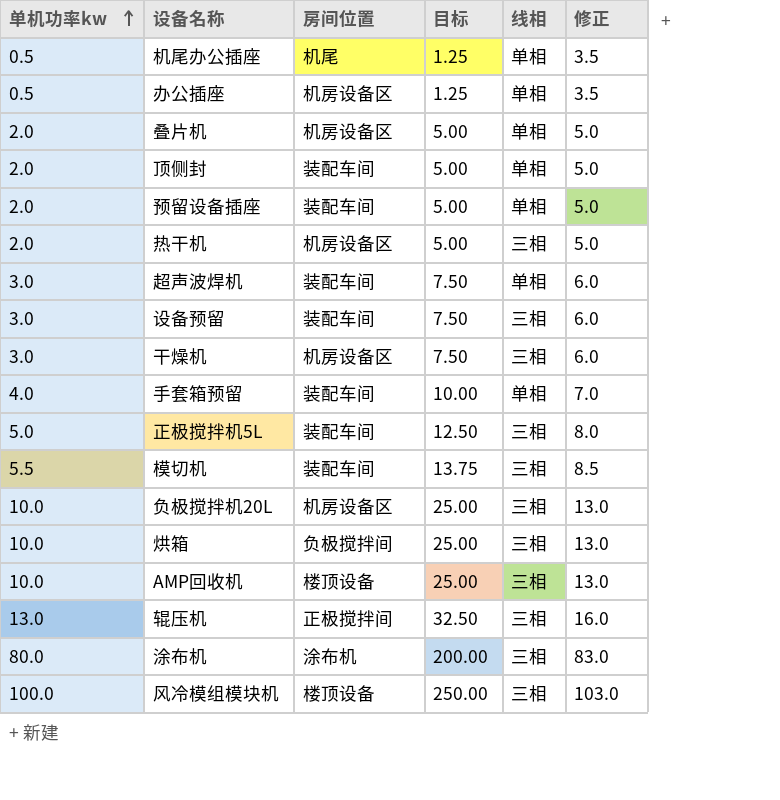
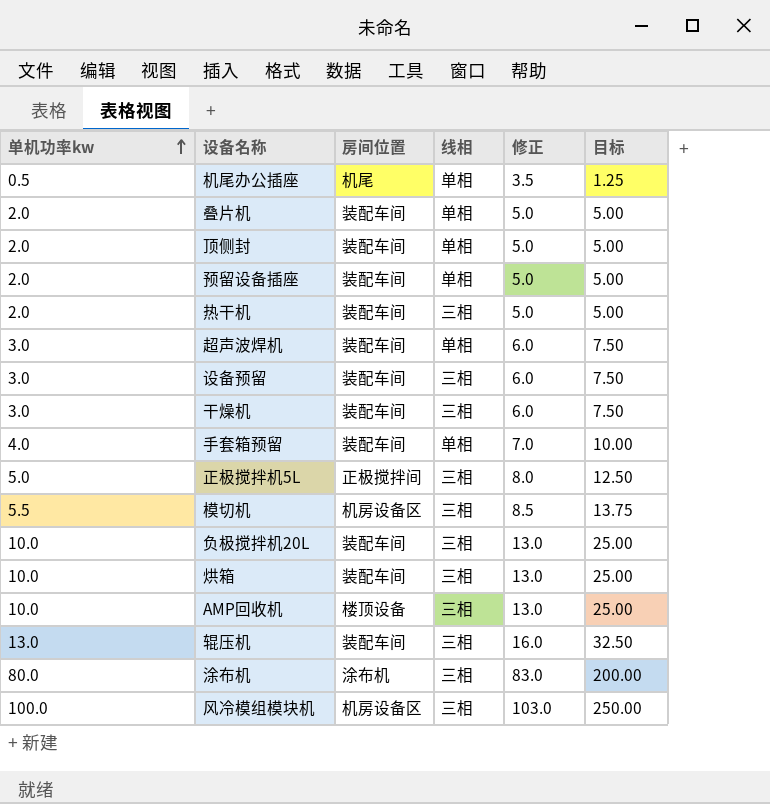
column 目标 | position: 4 -> 6
row 办公插座: 0.5 | 机房设备区 | 1.25 | 单相 | 3.5 -> none
叠片机 | 房间位置: 机房设备区 -> 装配车间
热干机 | 房间位置: 机房设备区 -> 装配车间
干燥机 | 房间位置: 机房设备区 -> 装配车间
正极搅拌机5L | 房间位置: 装配车间 -> 正极搅拌间
模切机 | 房间位置: 装配车间 -> 机房设备区
负极搅拌机20L | 房间位置: 机房设备区 -> 装配车间
烘箱 | 房间位置: 负极搅拌间 -> 装配车间
辊压机 | 房间位置: 正极搅拌间 -> 装配车间
风冷模组模块机 | 房间位置: 楼顶设备 -> 机房设备区

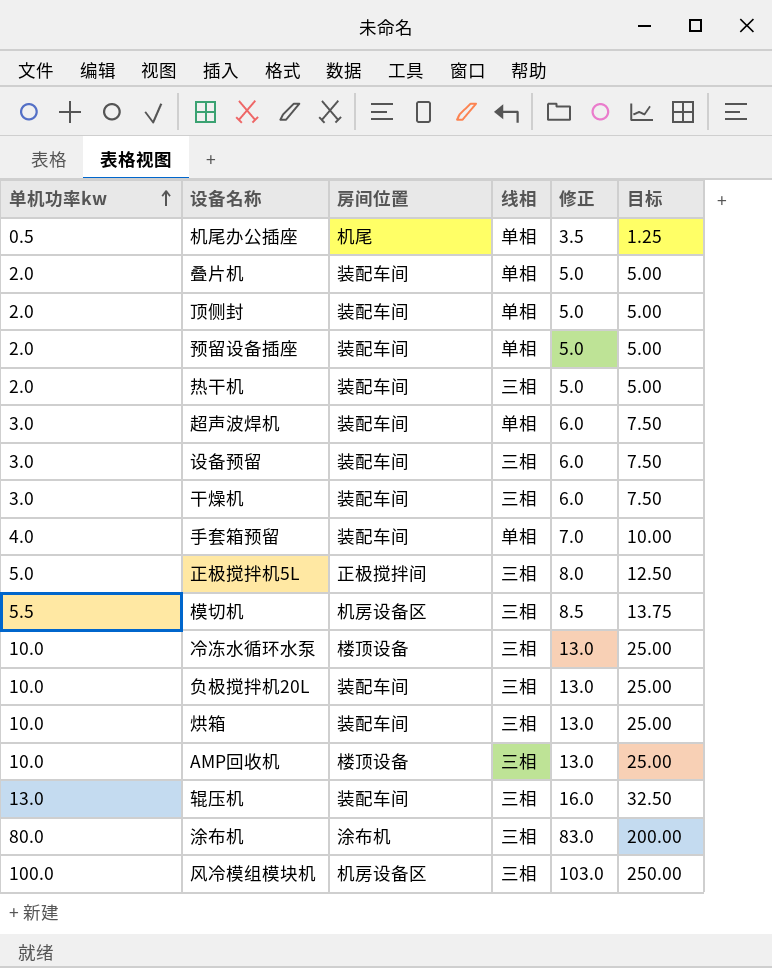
row 冷冻水循环水泵: none -> 10.0 | 楼顶设备 | 三相 | 13.0 | 25.00

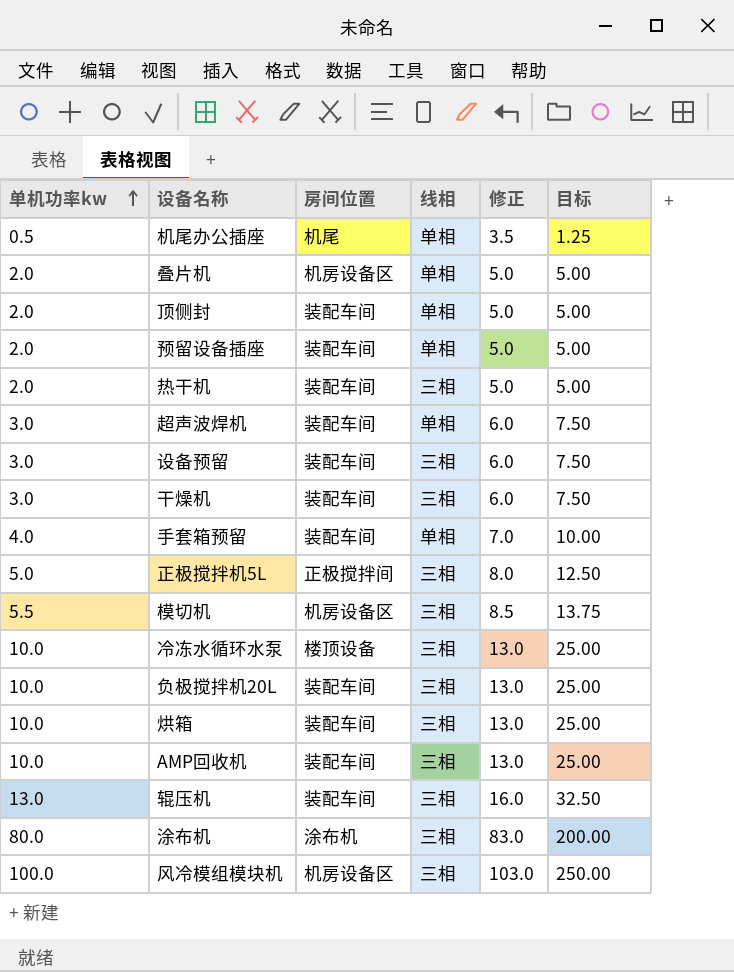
叠片机 | 房间位置: 装配车间 -> 机房设备区
AMP回收机 | 房间位置: 楼顶设备 -> 装配车间

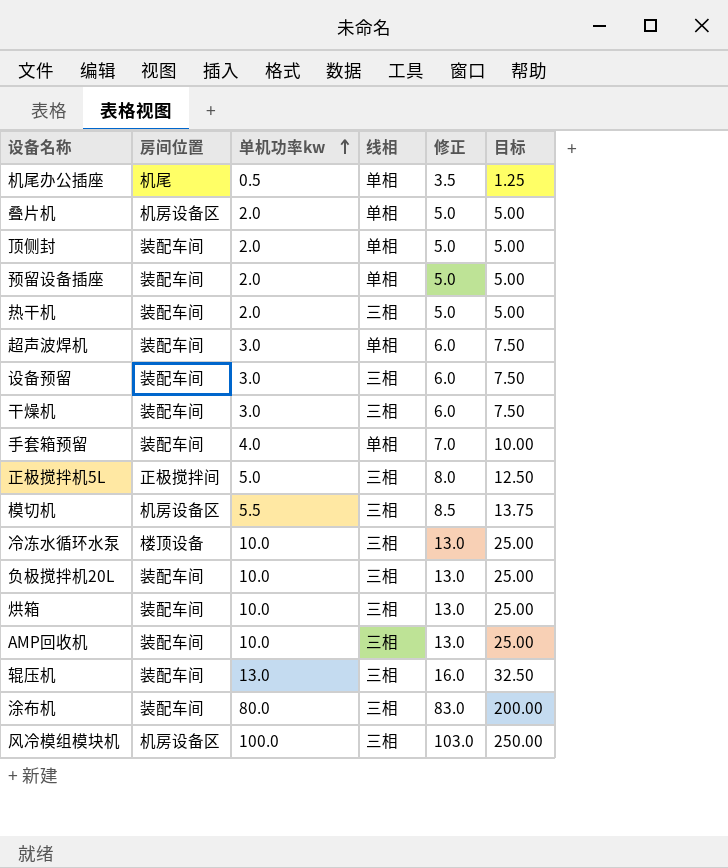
column 单机功率kw | position: 1 -> 3
涂布机 | 房间位置: 涂布机 -> 装配车间

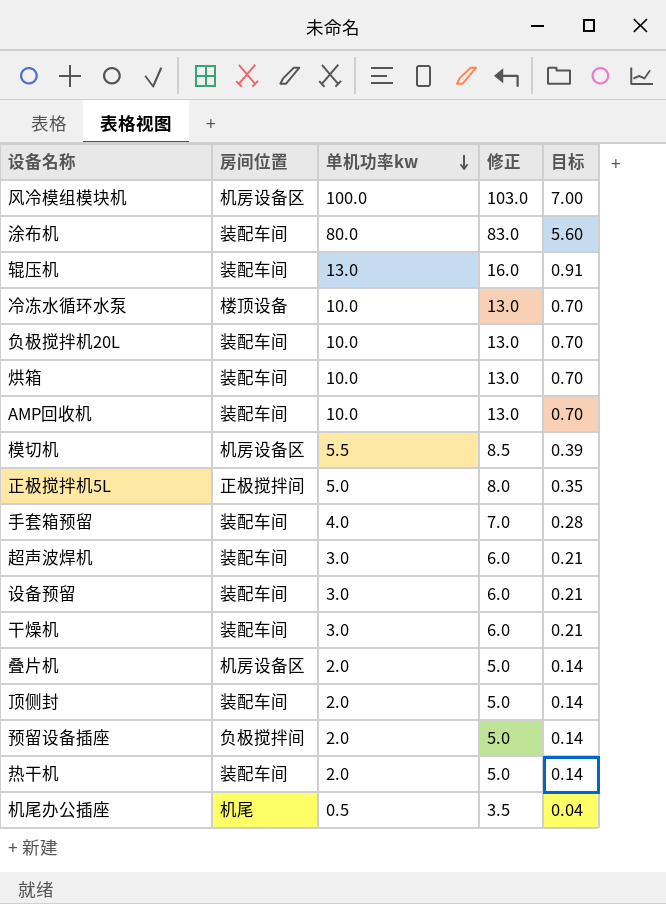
row order: 单机功率kw ascending -> 单机功率kw descending
column 线相 | position: 4 -> none
column 目标 | formula: [单机功率kw] * 2.5 -> [单机功率kw] * 0.07
预留设备插座 | 房间位置: 装配车间 -> 负极搅拌间

